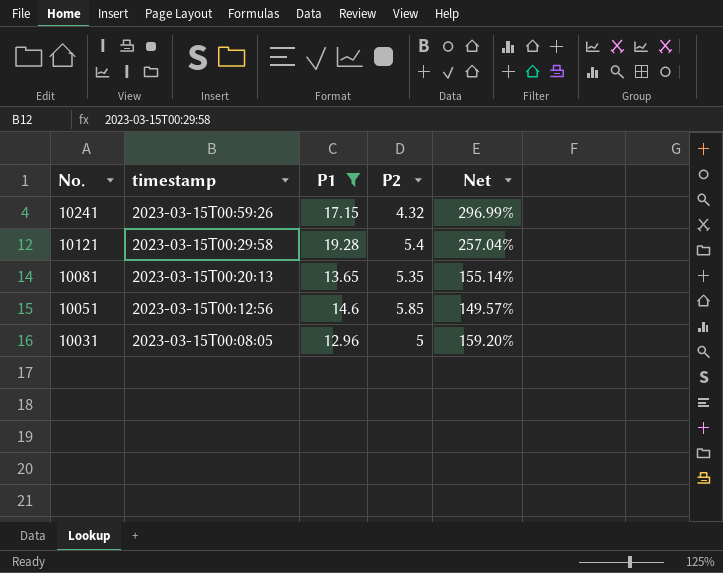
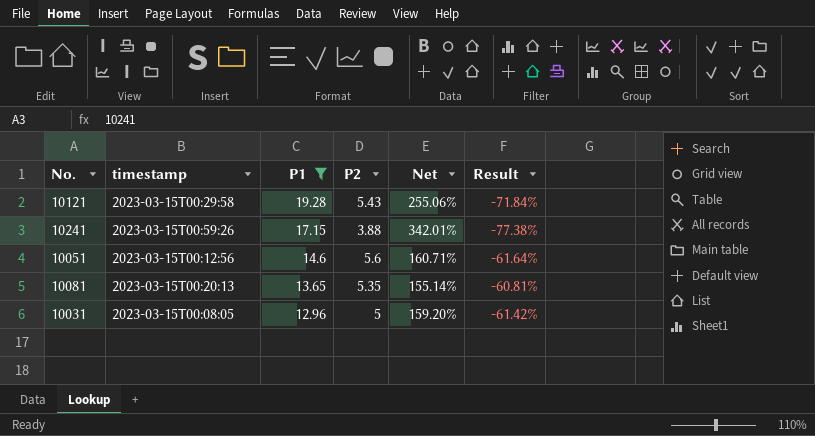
row order: No. descending -> P1 descending
column Result | formula: none -> ([P2] - [P1]) / [P1]
10121 | P2: 5.4 -> 5.43
10121 | Net: 257.04% -> 255.06%
10241 | P2: 4.32 -> 3.88
10241 | Net: 296.99% -> 342.01%
10051 | P2: 5.85 -> 5.6
10051 | Net: 149.57% -> 160.71%

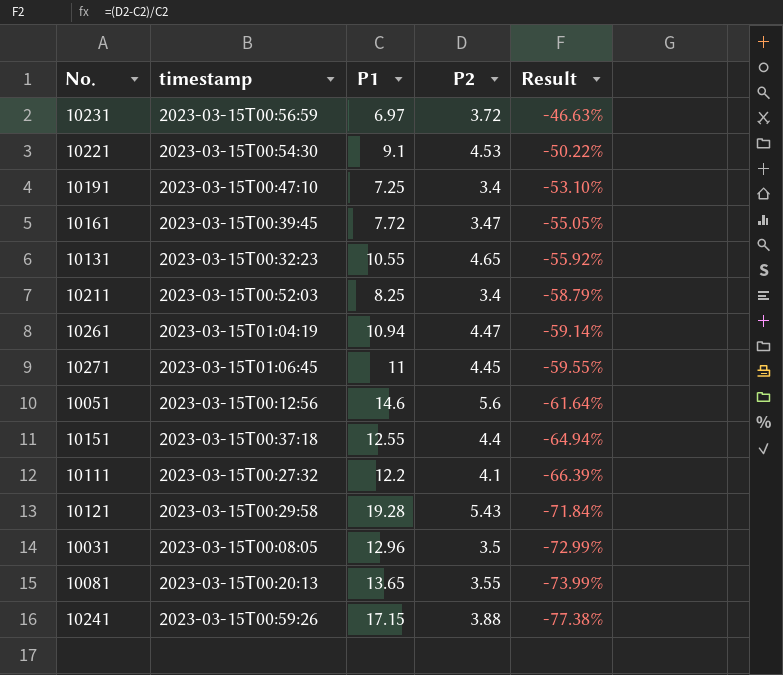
filter: P1 >= 12.96 -> none
row order: P1 descending -> Result descending
column Net | formula: ([P1] - [P2]) / [P2] -> none
10031 | P2: 5 -> 3.5
10031 | Result: -61.42% -> -72.99%
10081 | P2: 5.35 -> 3.55
10081 | Result: -60.81% -> -73.99%

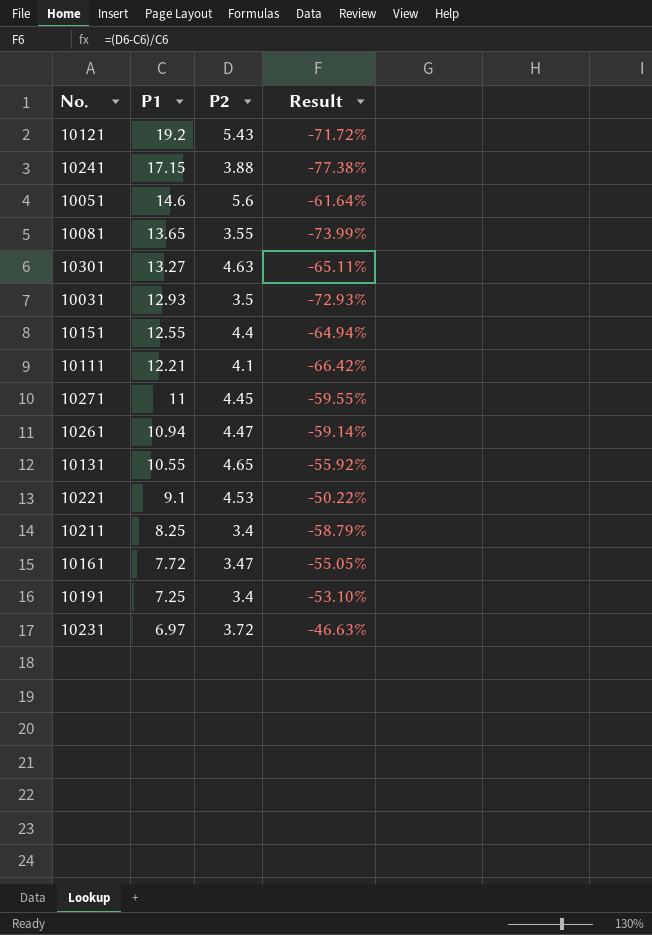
row order: Result descending -> P1 descending
column timestamp | position: 2 -> none
10121 | P1: 19.28 -> 19.2
10121 | Result: -71.84% -> -71.72%
row 10301: none -> 13.27 | 4.63 | -65.11%
10031 | P1: 12.96 -> 12.93
10031 | Result: -72.99% -> -72.93%
10111 | P1: 12.2 -> 12.21
10111 | Result: -66.39% -> -66.42%

